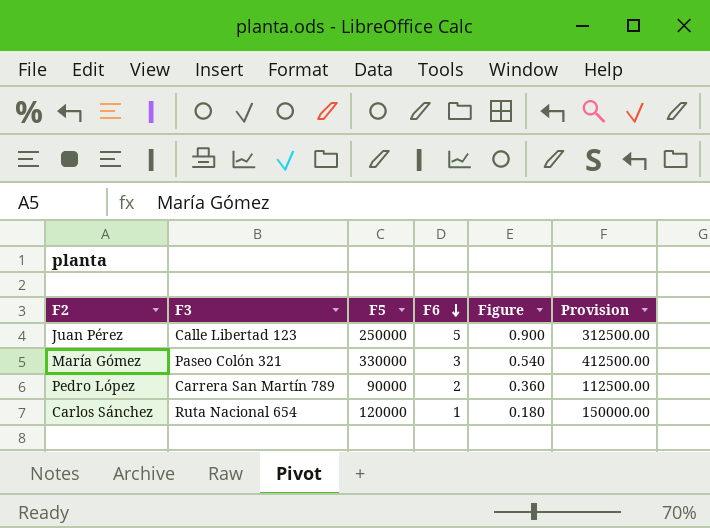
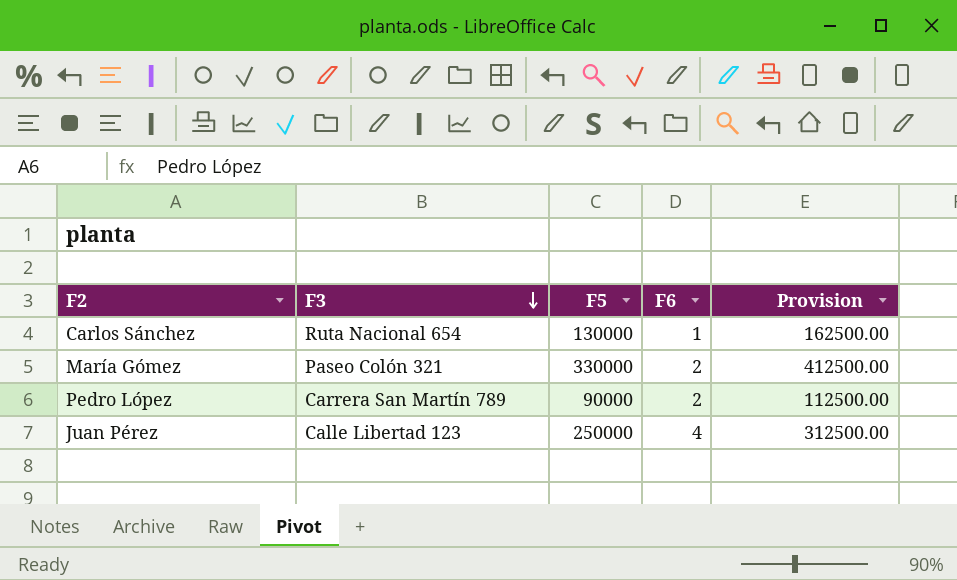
row order: F6 descending -> F3 descending
column Figure | formula: [F6] * 0.18 -> none
Carlos Sánchez | F5: 120000 -> 130000
Carlos Sánchez | Provision: 150000.00 -> 162500.00
María Gómez | F6: 3 -> 2
Juan Pérez | F6: 5 -> 4

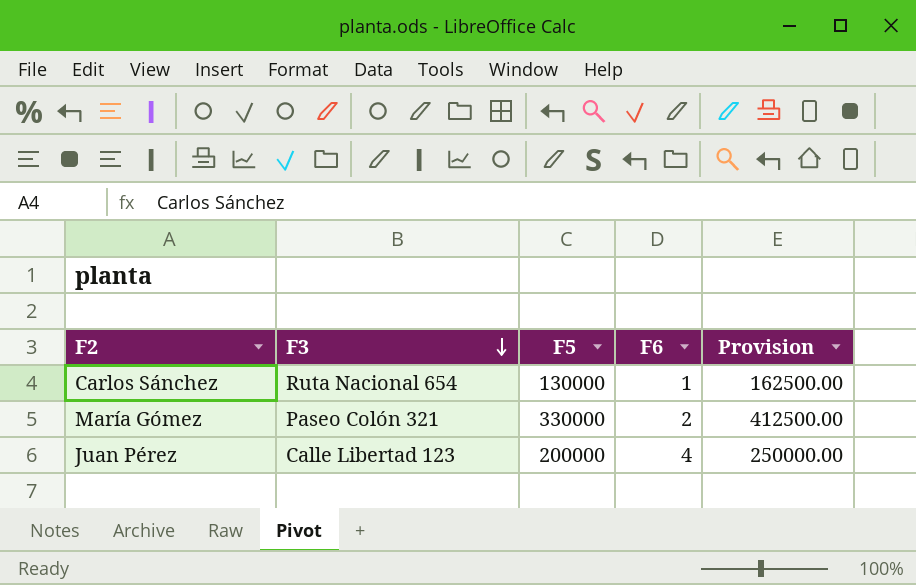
row Pedro López: Carrera San Martín 789 | 90000 | 2 | 112500.00 -> none
Juan Pérez | F5: 250000 -> 200000
Juan Pérez | Provision: 312500.00 -> 250000.00

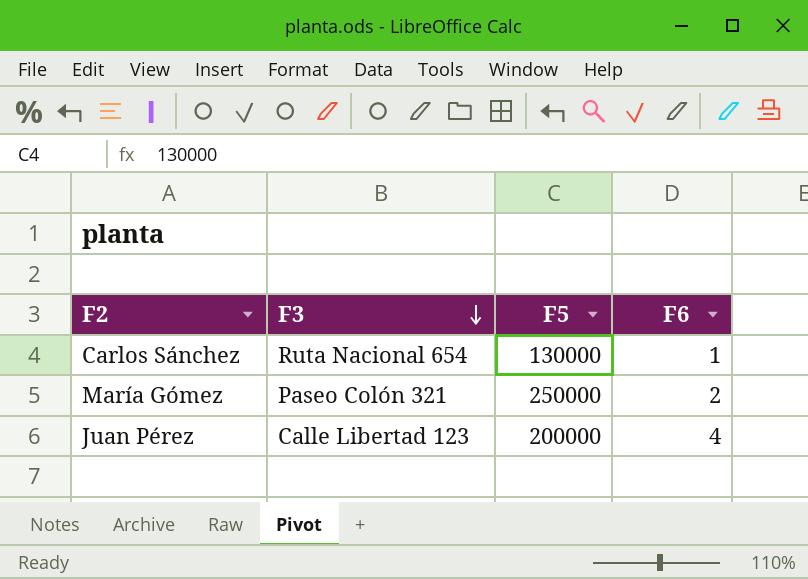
column Provision | formula: [F5] * 1.25 -> none
María Gómez | F5: 330000 -> 250000

